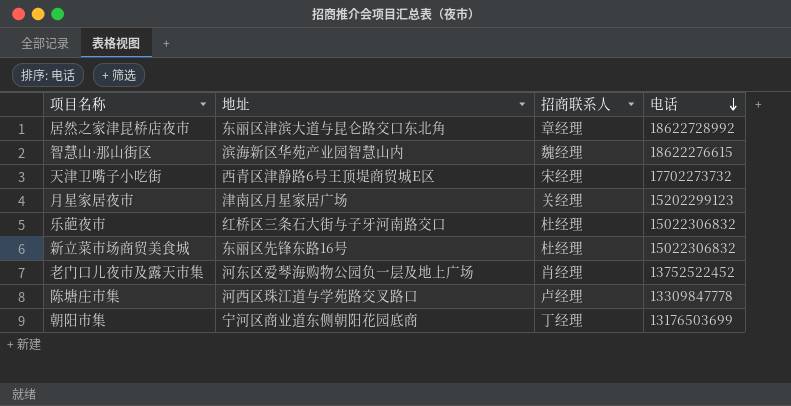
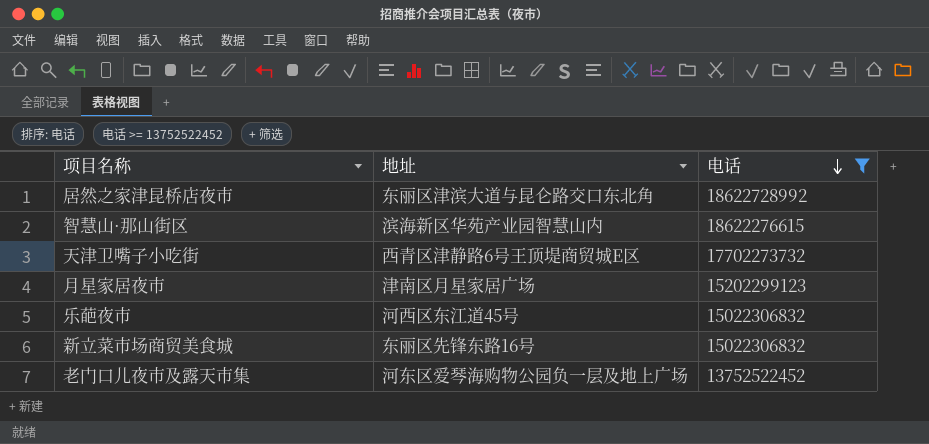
filter: none -> 电话 >= 13752522452
column 招商联系人 | position: 3 -> none
乐葩夜市 | 地址: 红桥区三条石大街与子牙河南路交口 -> 河西区东江道45号

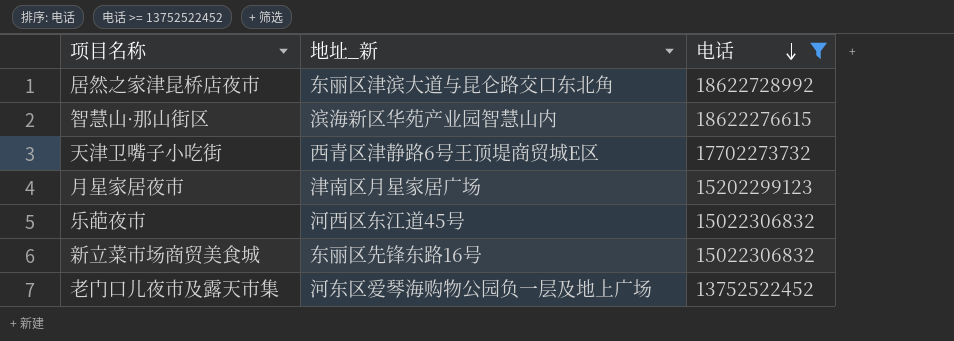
column name: 地址 -> 地址_新

